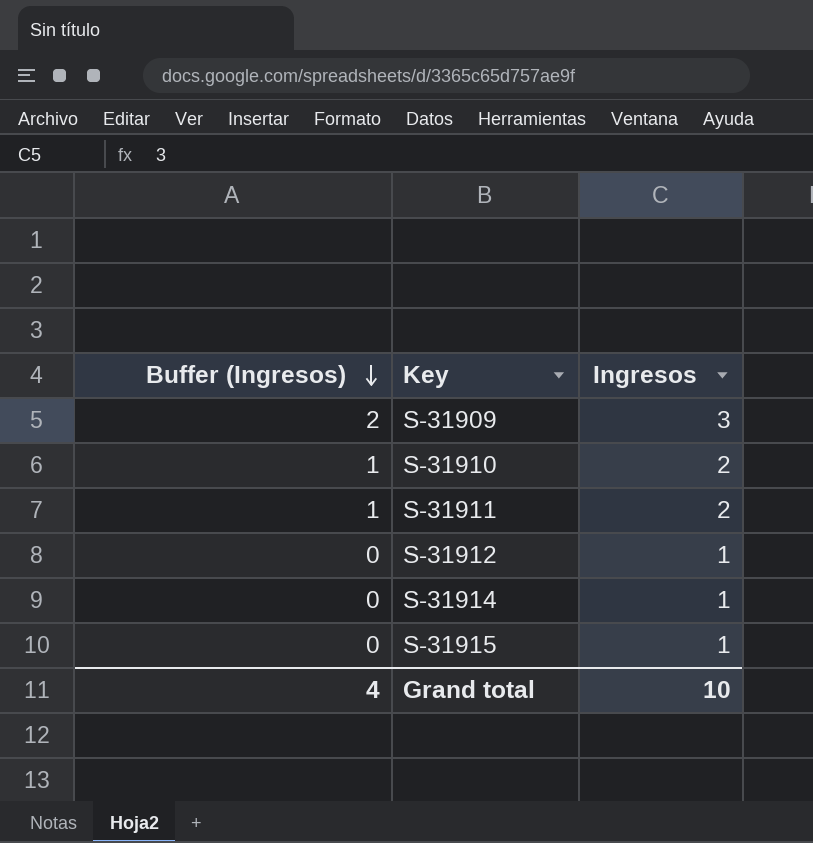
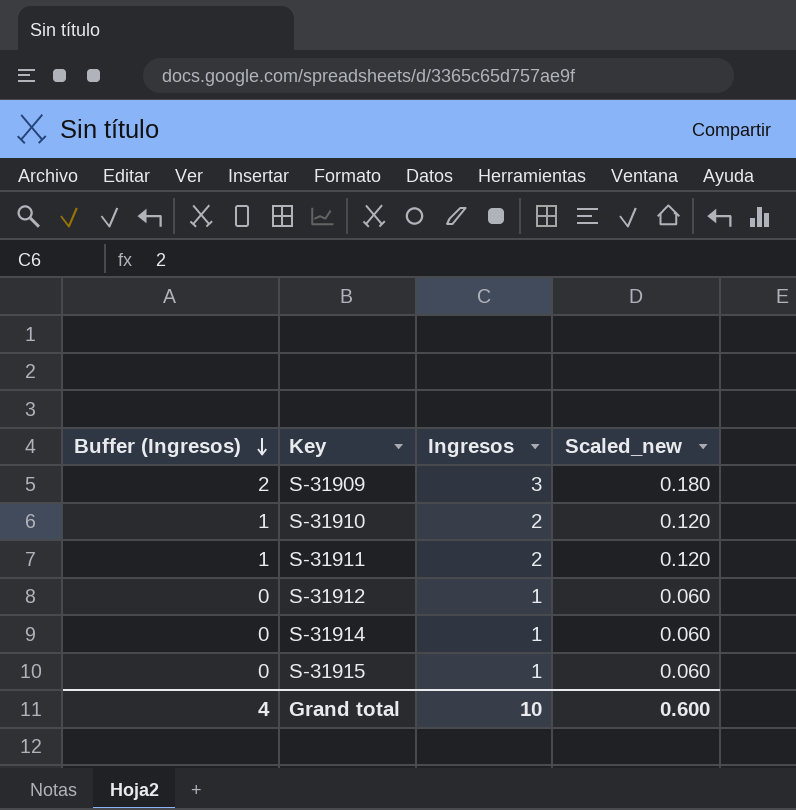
column Scaled_new | formula: none -> [Ingresos] * 0.06

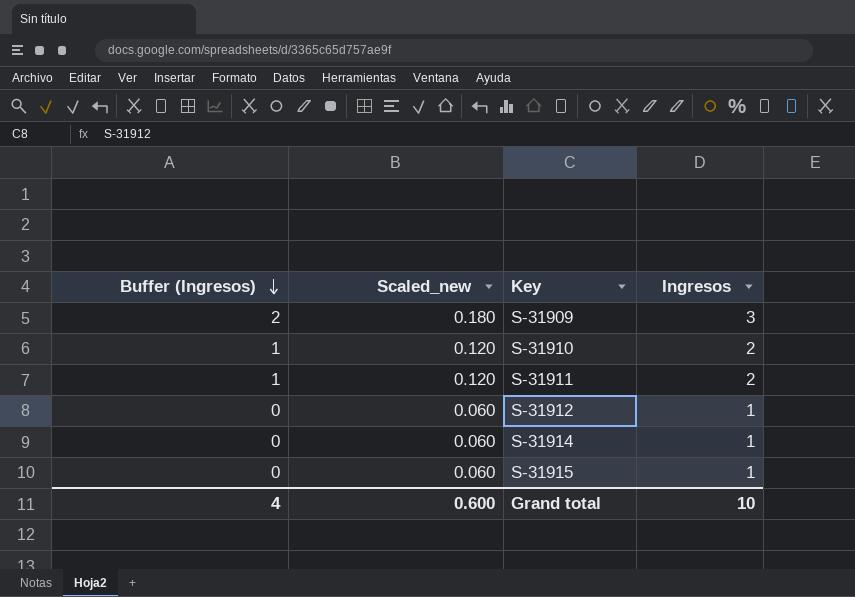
column Scaled_new | position: 4 -> 2

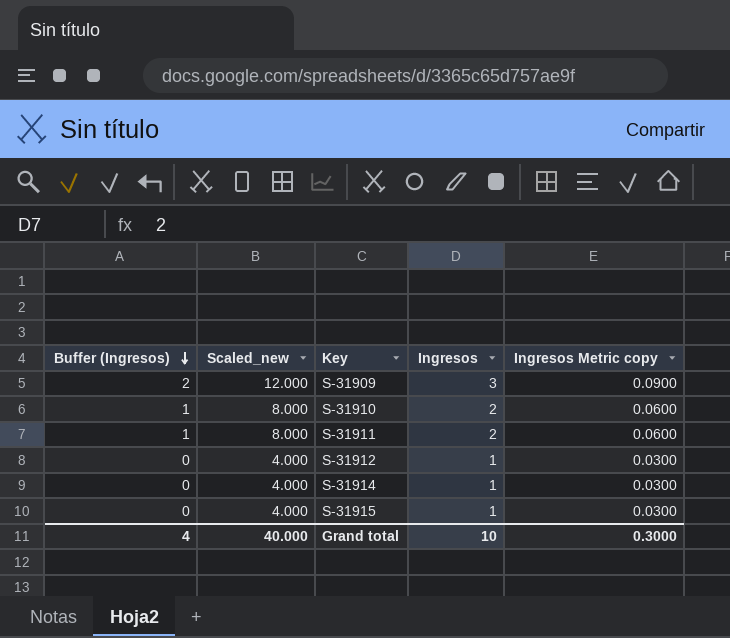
column Scaled_new | formula: [Ingresos] * 0.06 -> [Ingresos] * 4
column Ingresos Metric copy | formula: none -> [Ingresos] * 0.03
Grand total | Scaled_new: 0.600 -> 40.000

